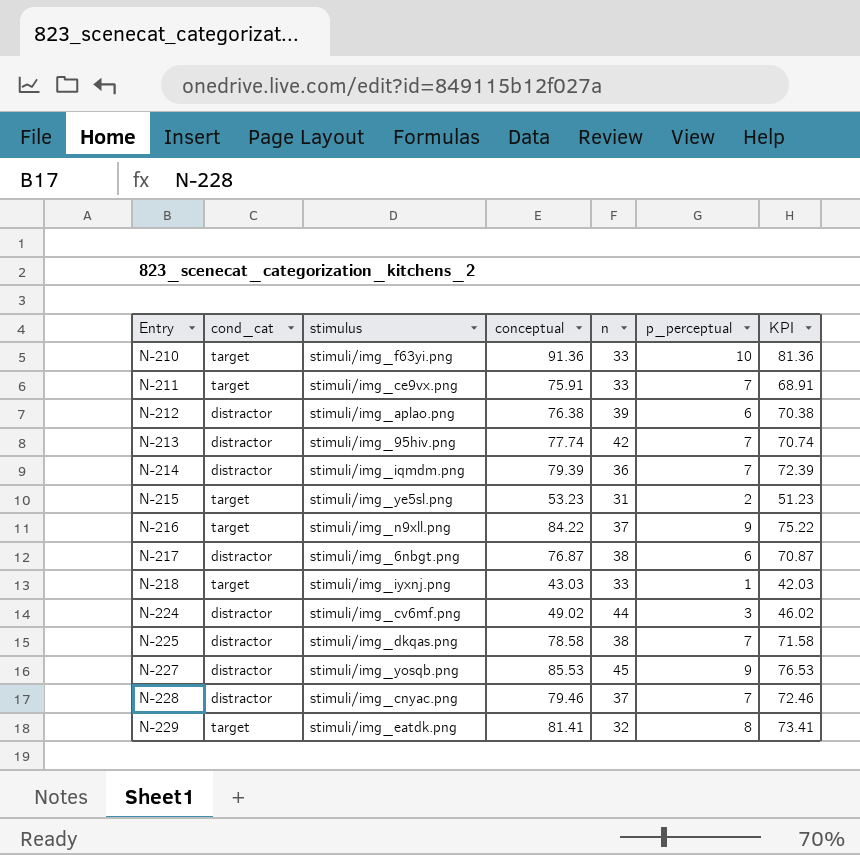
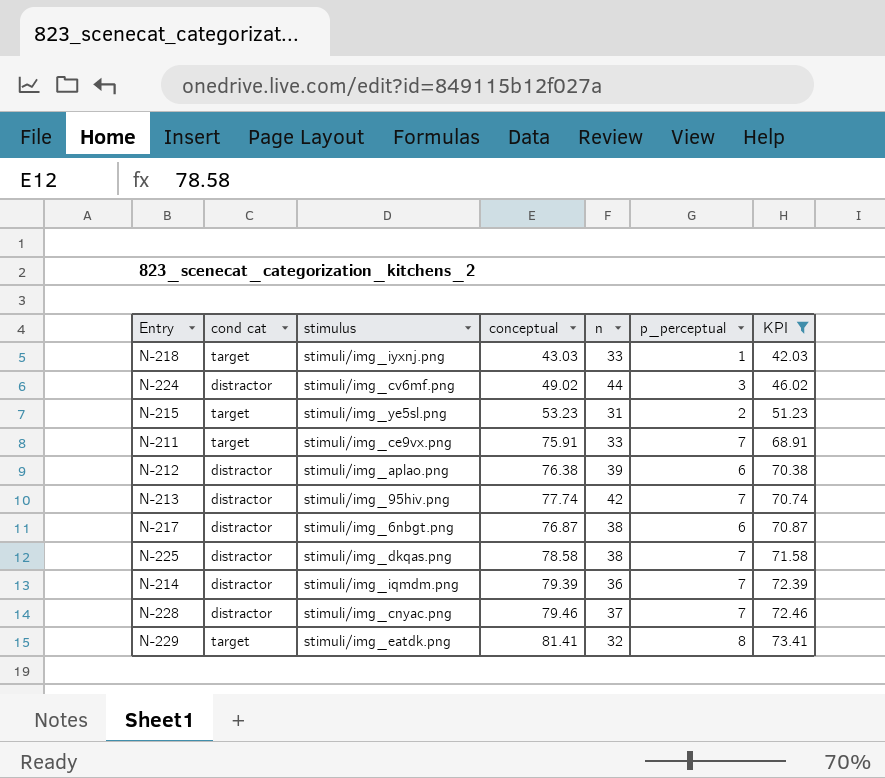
filter: none -> KPI <= 73.41
row order: Entry ascending -> KPI ascending
column name: cond_cat -> cond cat

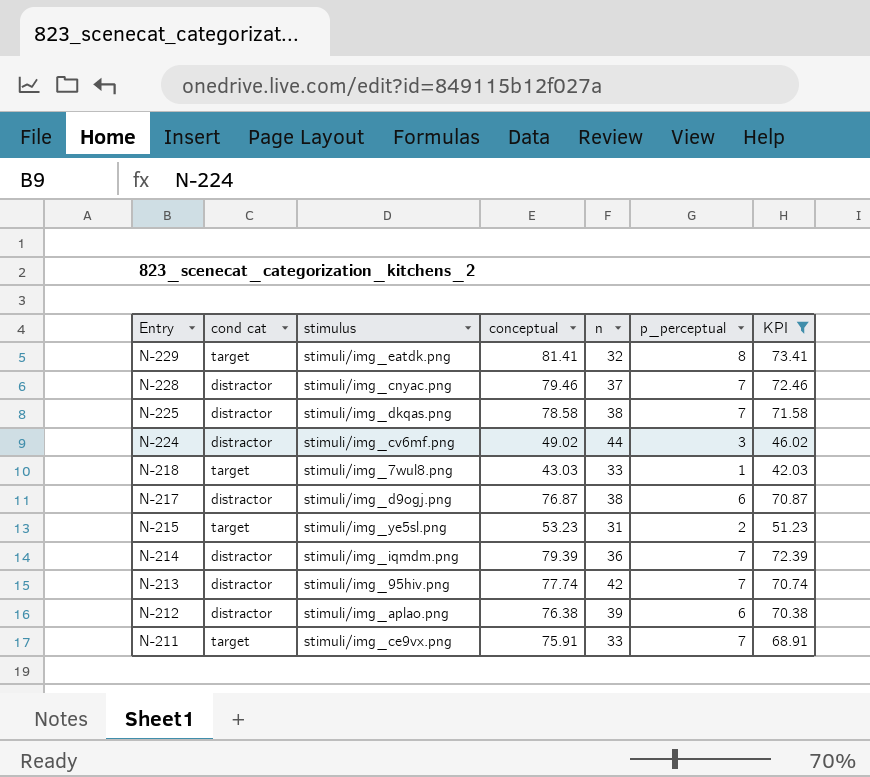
row order: KPI ascending -> Entry descending
N-218 | stimulus: stimuli/img_iyxnj.png -> stimuli/img_7wul8.png
N-217 | stimulus: stimuli/img_6nbgt.png -> stimuli/img_d9ogj.png

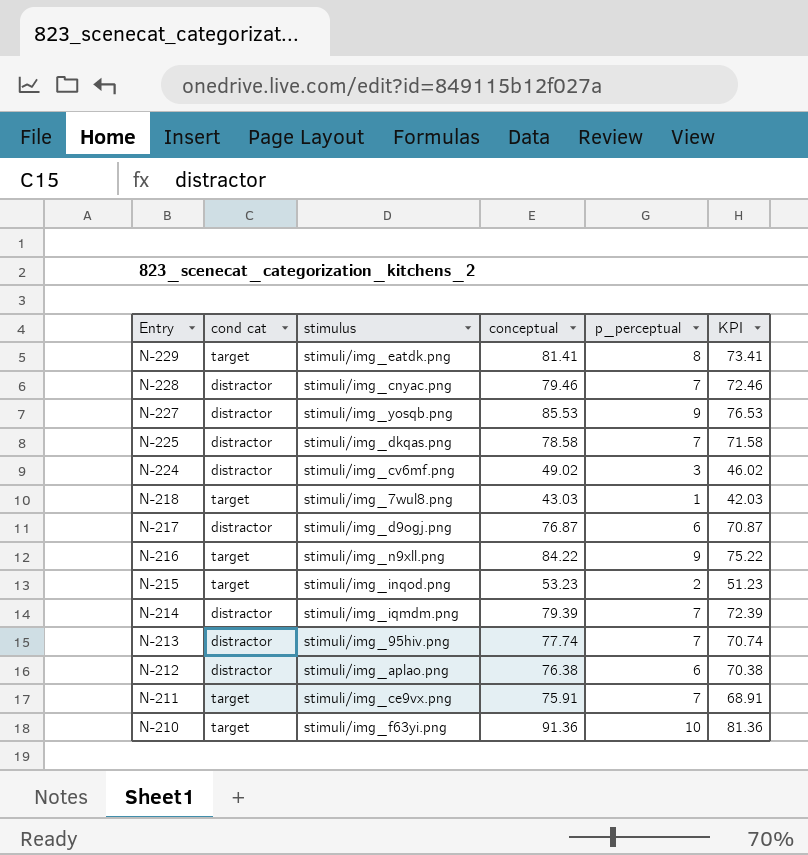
filter: KPI <= 73.41 -> none
column n | position: 5 -> none
N-215 | stimulus: stimuli/img_ye5sl.png -> stimuli/img_inqod.png

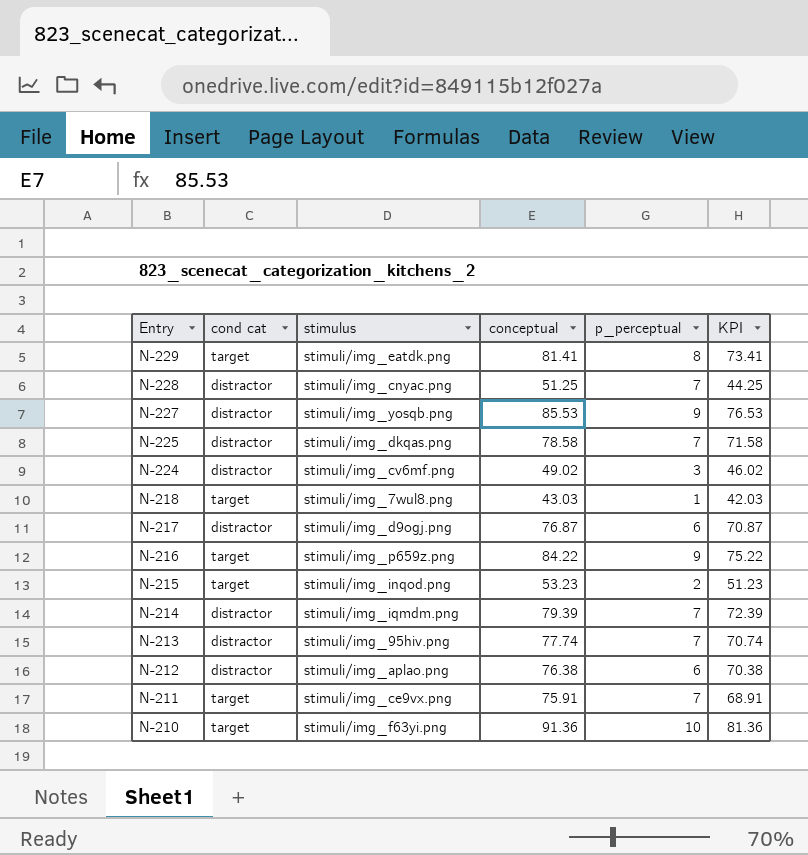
N-228 | conceptual: 79.46 -> 51.25
N-228 | KPI: 72.46 -> 44.25
N-216 | stimulus: stimuli/img_n9xll.png -> stimuli/img_p659z.png

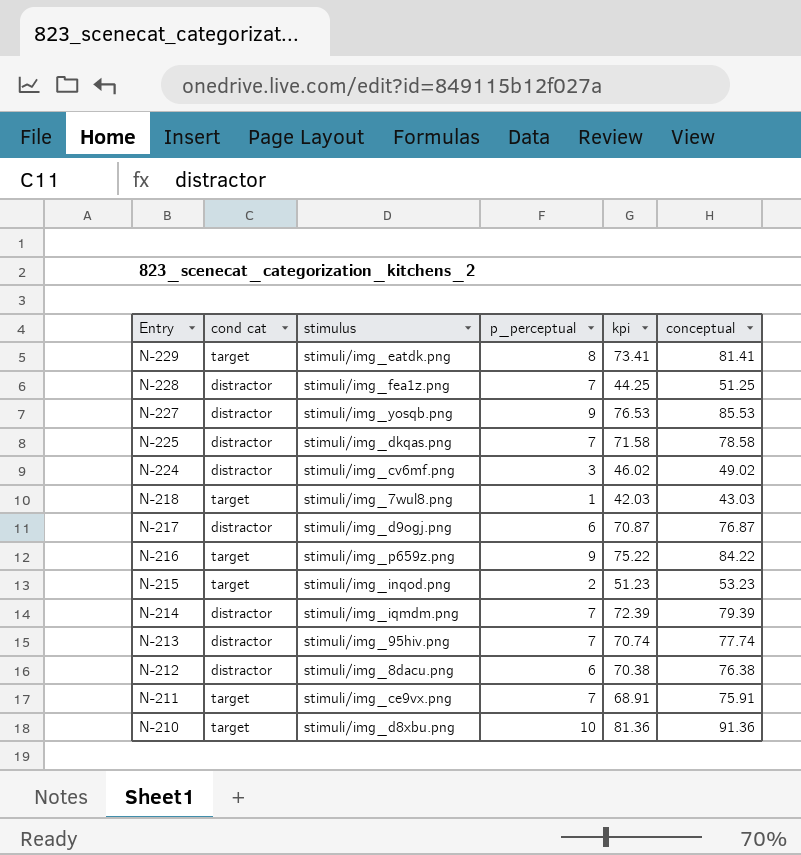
column name: KPI -> kpi
column conceptual | position: 4 -> 6
N-228 | stimulus: stimuli/img_cnyac.png -> stimuli/img_fea1z.png
N-212 | stimulus: stimuli/img_aplao.png -> stimuli/img_8dacu.png
N-210 | stimulus: stimuli/img_f63yi.png -> stimuli/img_d8xbu.png

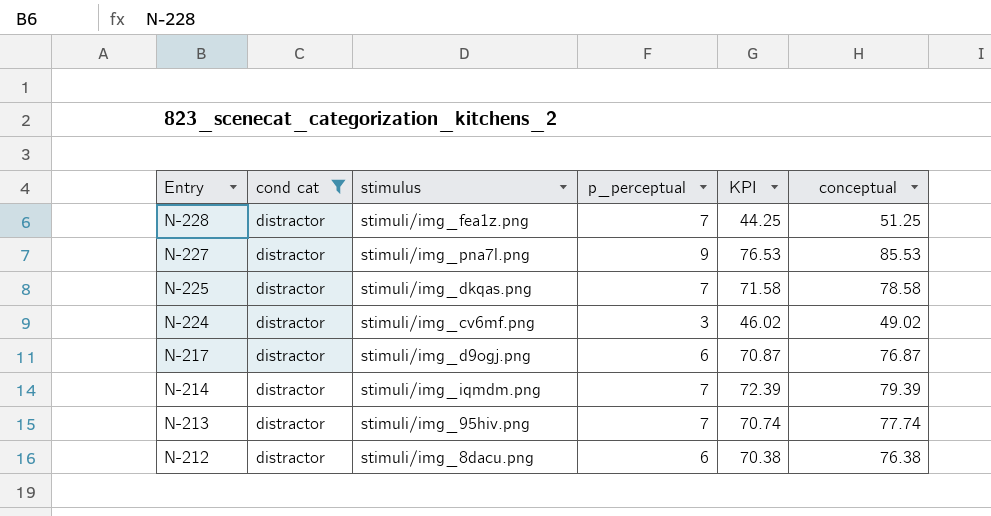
filter: none -> cond cat = distractor
column name: kpi -> KPI
N-227 | stimulus: stimuli/img_yosqb.png -> stimuli/img_pna7l.png

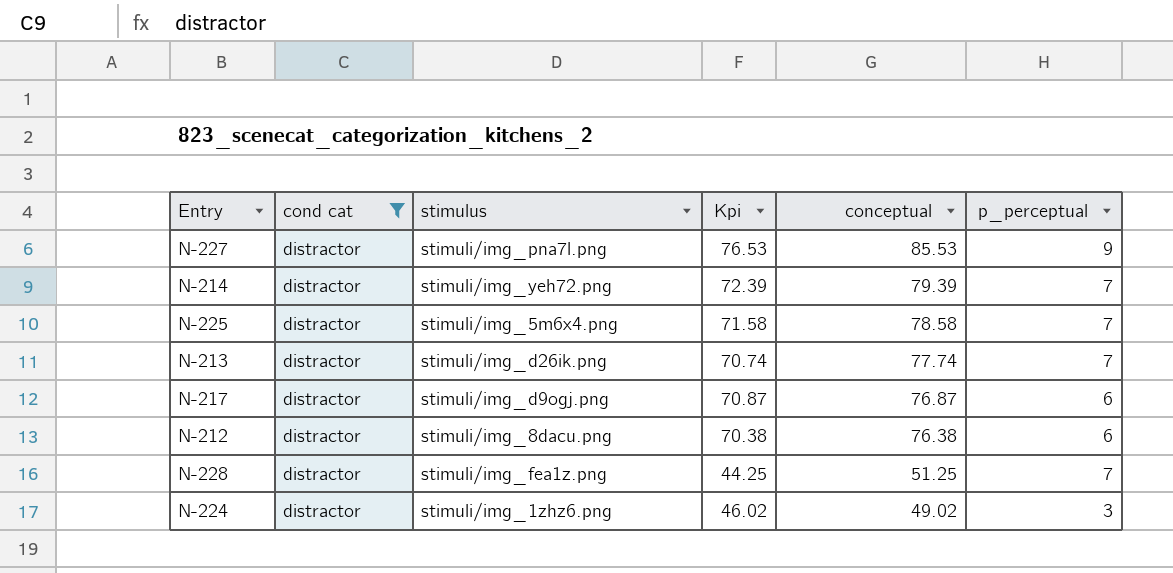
row order: Entry descending -> conceptual descending
column name: KPI -> Kpi
column p_perceptual | position: 4 -> 6
N-214 | stimulus: stimuli/img_iqmdm.png -> stimuli/img_yeh72.png
N-225 | stimulus: stimuli/img_dkqas.png -> stimuli/img_5m6x4.png
N-213 | stimulus: stimuli/img_95hiv.png -> stimuli/img_d26ik.png
N-224 | stimulus: stimuli/img_cv6mf.png -> stimuli/img_1zhz6.png

